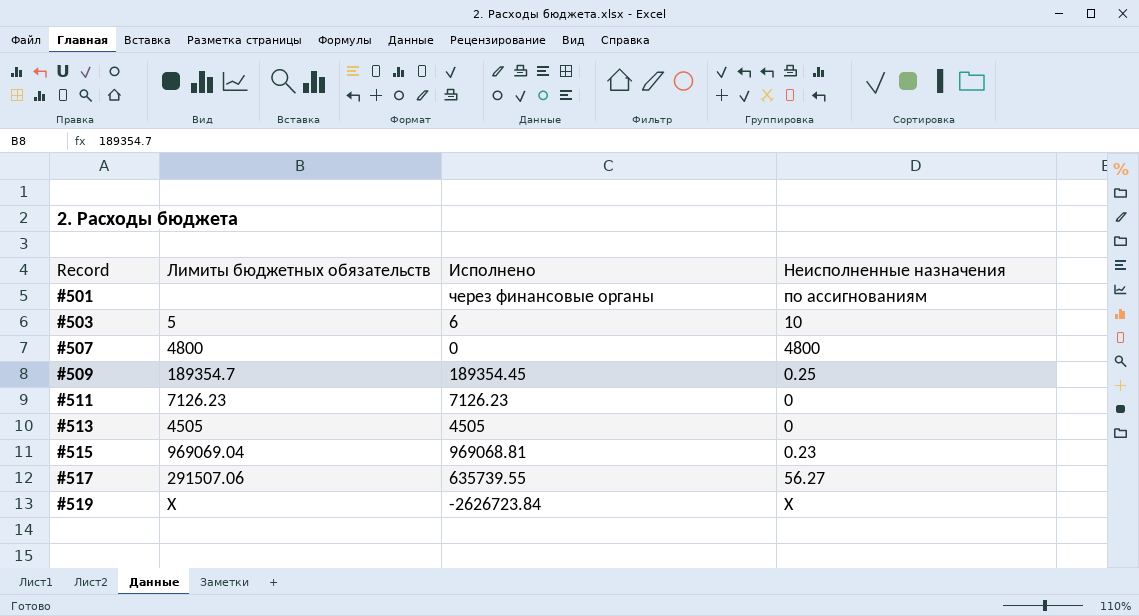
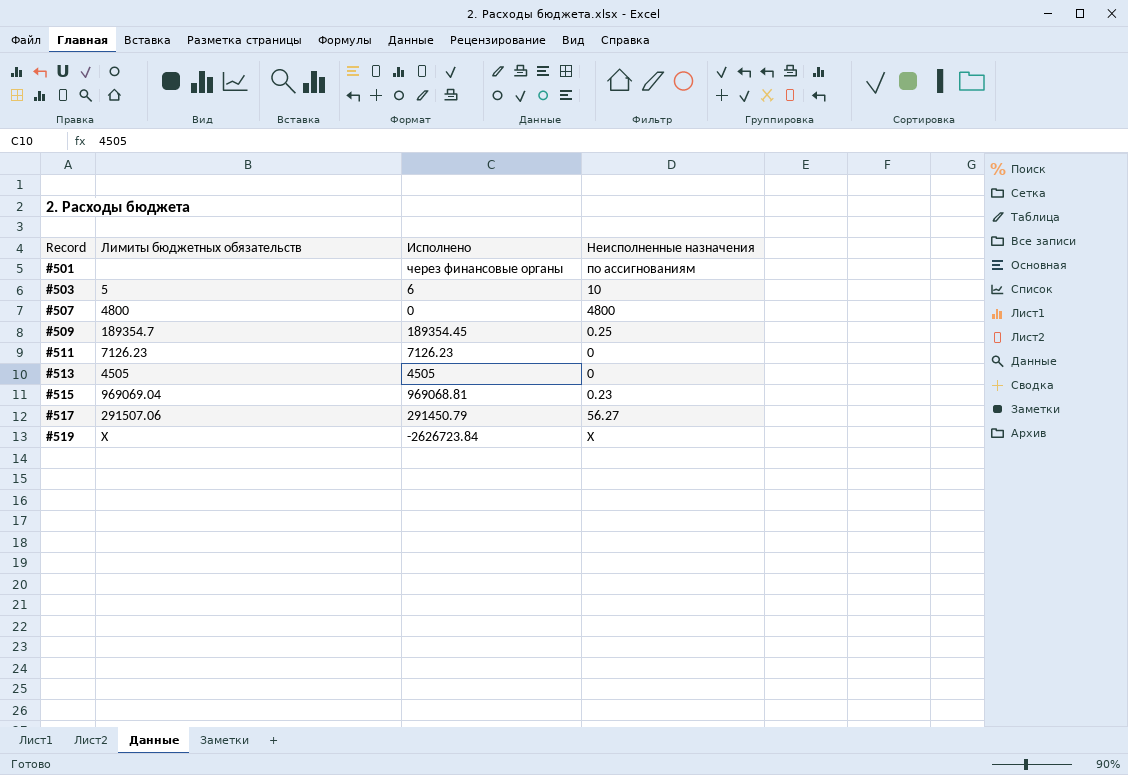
#517 | Исполнено: 635739.55 -> 291450.79

